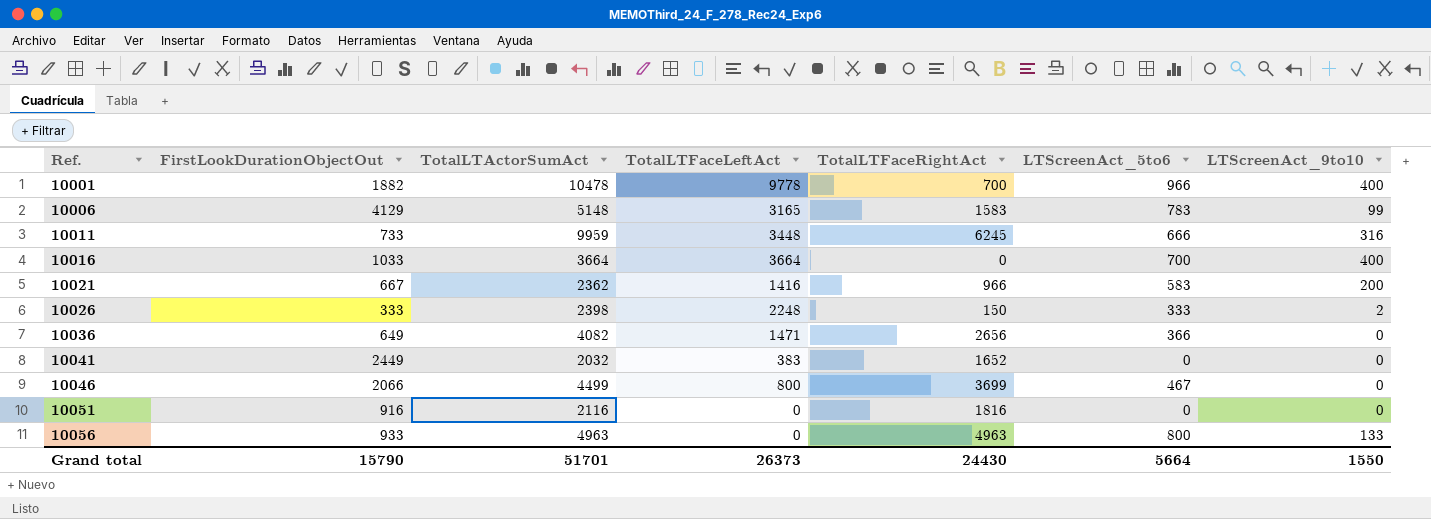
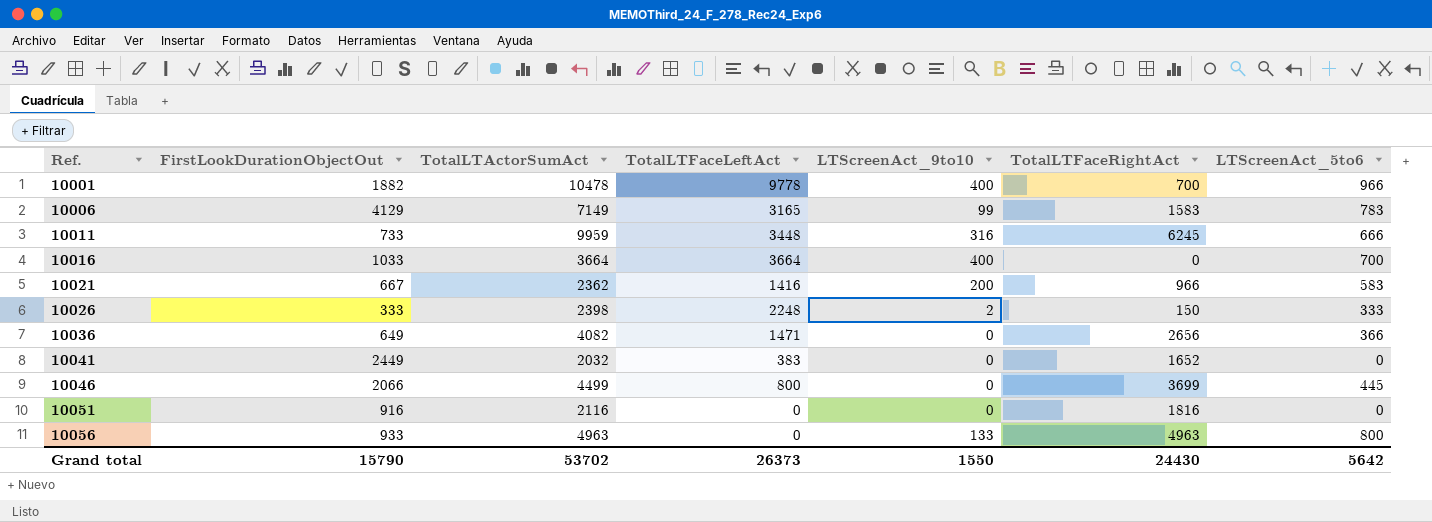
column LTScreenAct_9to10 | position: 7 -> 5
10006 | TotalLTActorSumAct: 5148 -> 7149
10046 | LTScreenAct_5to6: 467 -> 445
Grand total | TotalLTActorSumAct: 51701 -> 53702
Grand total | LTScreenAct_5to6: 5664 -> 5642

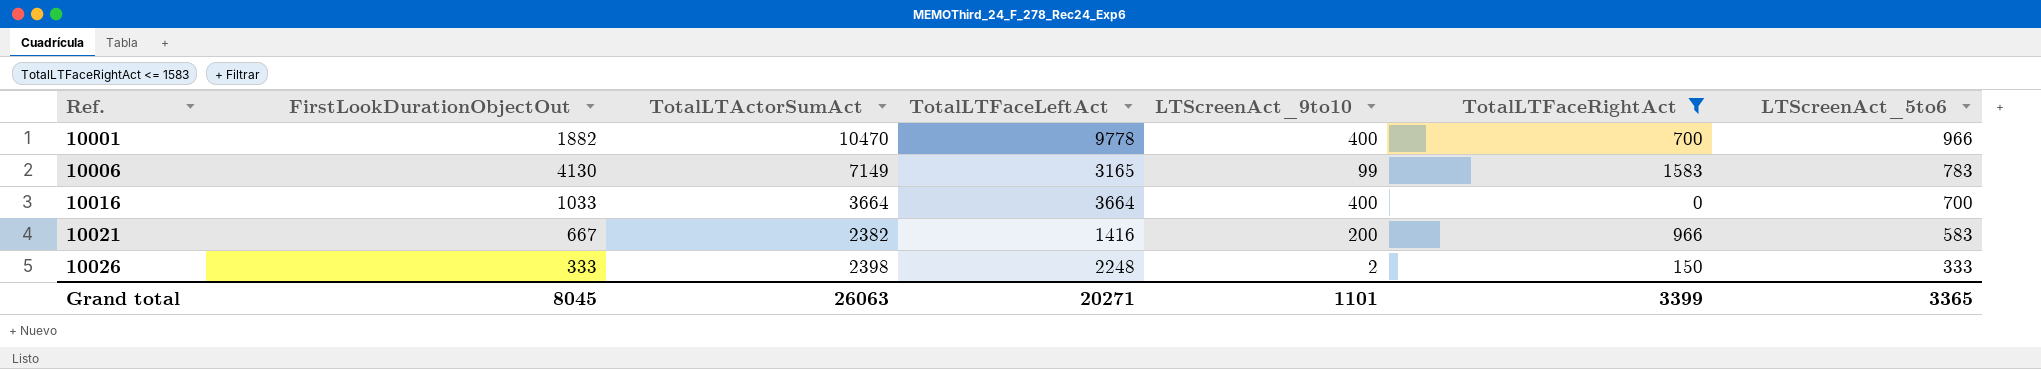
filter: none -> TotalLTFaceRightAct <= 1583
10001 | TotalLTActorSumAct: 10478 -> 10470
10006 | FirstLookDurationObjectOut: 4129 -> 4130
10021 | TotalLTActorSumAct: 2362 -> 2382
Grand total | FirstLookDurationObjectOut: 15790 -> 8045
Grand total | TotalLTActorSumAct: 53702 -> 26063
Grand total | TotalLTFaceLeftAct: 26373 -> 20271
Grand total | LTScreenAct_9to10: 1550 -> 1101
Grand total | TotalLTFaceRightAct: 24430 -> 3399
Grand total | LTScreenAct_5to6: 5642 -> 3365

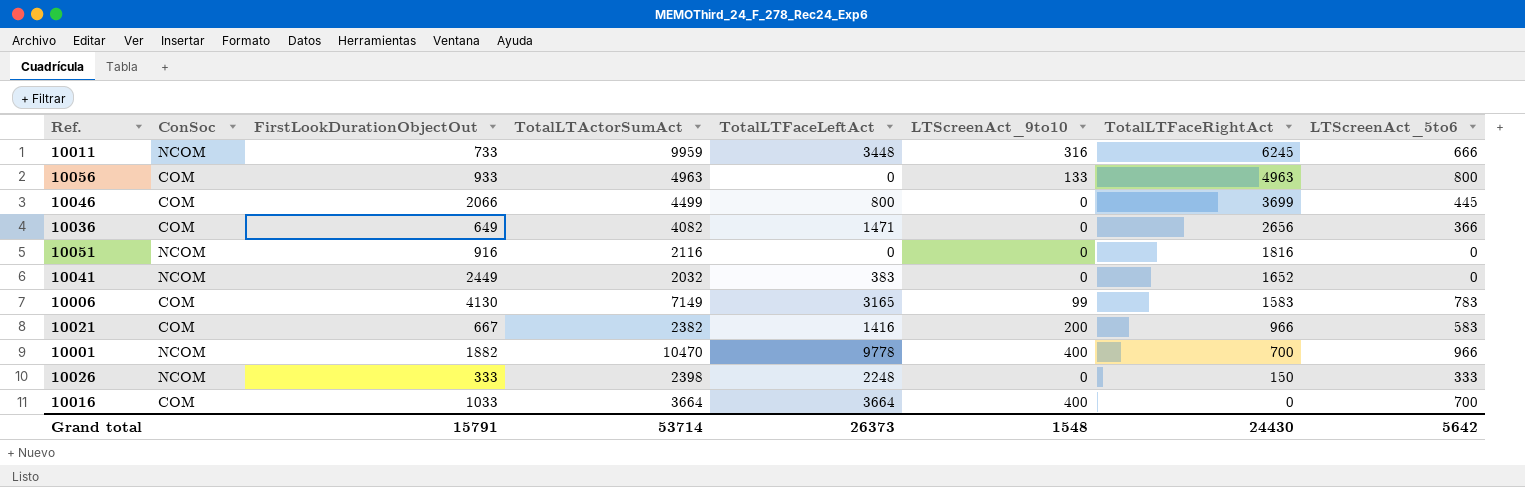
filter: TotalLTFaceRightAct <= 1583 -> none
row order: Ref. ascending -> TotalLTFaceRightAct descending
column ConSoc | position: none -> 2
10026 | LTScreenAct_9to10: 2 -> 0
Grand total | FirstLookDurationObjectOut: 8045 -> 15791
Grand total | TotalLTActorSumAct: 26063 -> 53714
Grand total | TotalLTFaceLeftAct: 20271 -> 26373
Grand total | LTScreenAct_9to10: 1101 -> 1548
Grand total | TotalLTFaceRightAct: 3399 -> 24430
Grand total | LTScreenAct_5to6: 3365 -> 5642

